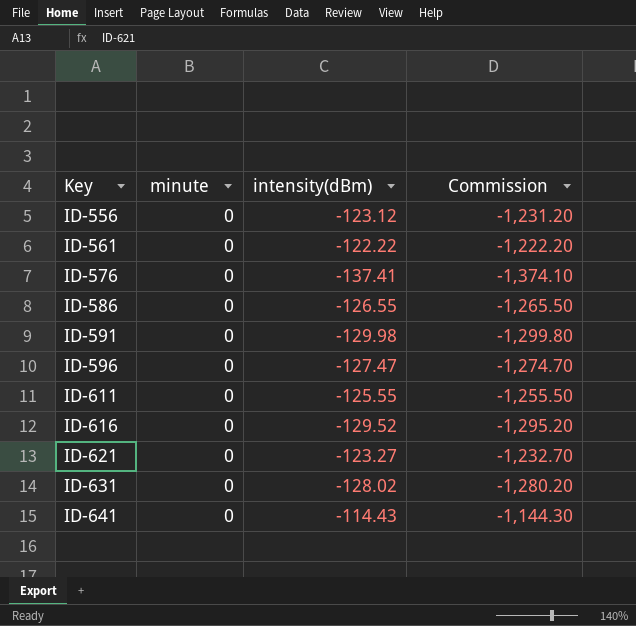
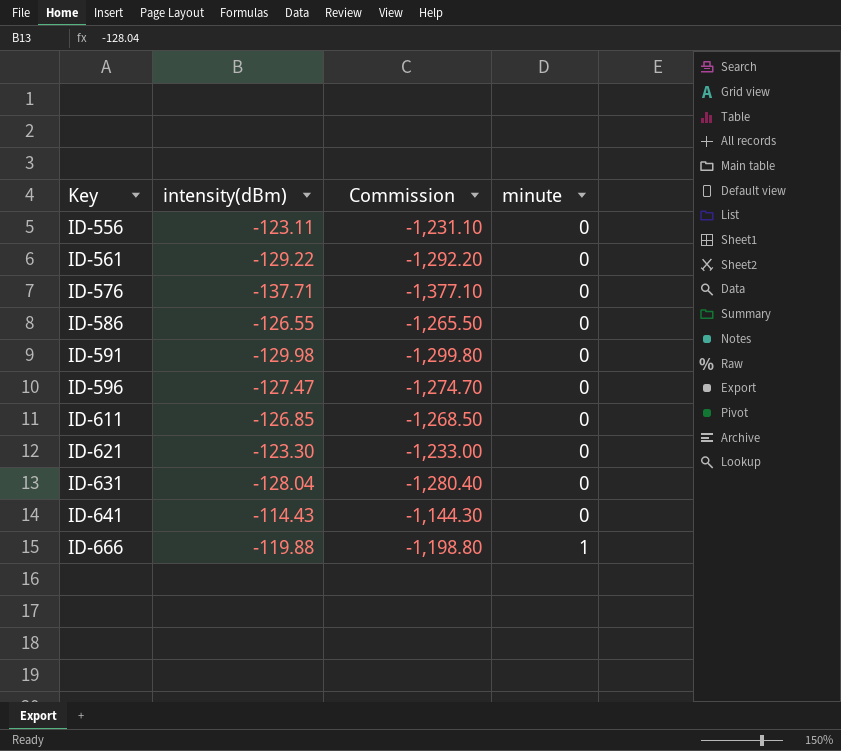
column minute | position: 2 -> 4
row ID-616: 0 | -129.52 | -1,295.20 -> none
ID-556 | intensity(dBm): -123.12 -> -123.11
ID-556 | Commission: -1,231.20 -> -1,231.10
ID-561 | intensity(dBm): -122.22 -> -129.22
ID-561 | Commission: -1,222.20 -> -1,292.20
ID-576 | intensity(dBm): -137.41 -> -137.71
ID-576 | Commission: -1,374.10 -> -1,377.10
ID-611 | intensity(dBm): -125.55 -> -126.85
ID-611 | Commission: -1,255.50 -> -1,268.50
ID-621 | intensity(dBm): -123.27 -> -123.30
ID-621 | Commission: -1,232.70 -> -1,233.00
ID-631 | intensity(dBm): -128.02 -> -128.04
ID-631 | Commission: -1,280.20 -> -1,280.40
row ID-666: none -> -119.88 | -1,198.80 | 1

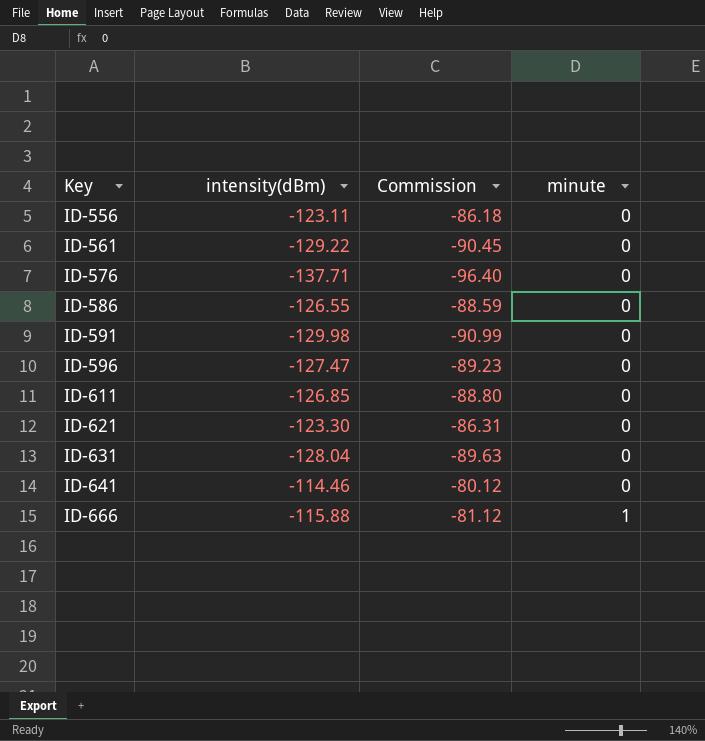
column Commission | formula: [intensity(dBm)] * 10 -> [intensity(dBm)] * 0.7
ID-641 | intensity(dBm): -114.43 -> -114.46
ID-666 | intensity(dBm): -119.88 -> -115.88

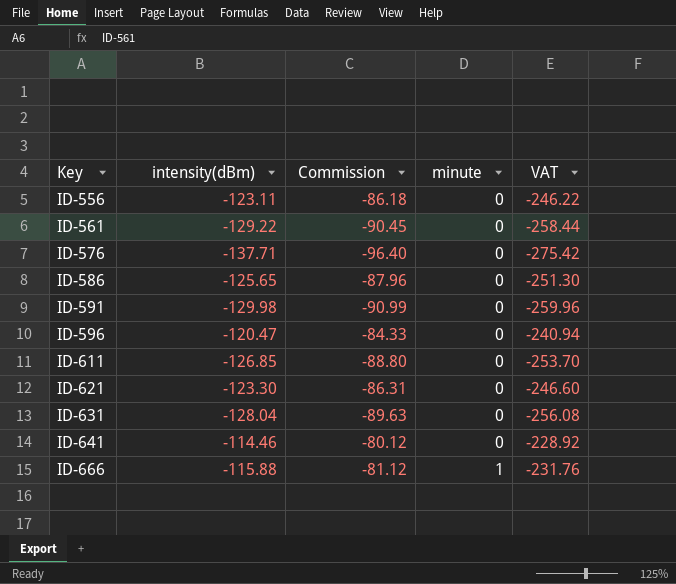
column VAT | formula: none -> [intensity(dBm)] * 2
ID-586 | intensity(dBm): -126.55 -> -125.65
ID-586 | Commission: -88.59 -> -87.96
ID-596 | intensity(dBm): -127.47 -> -120.47
ID-596 | Commission: -89.23 -> -84.33

